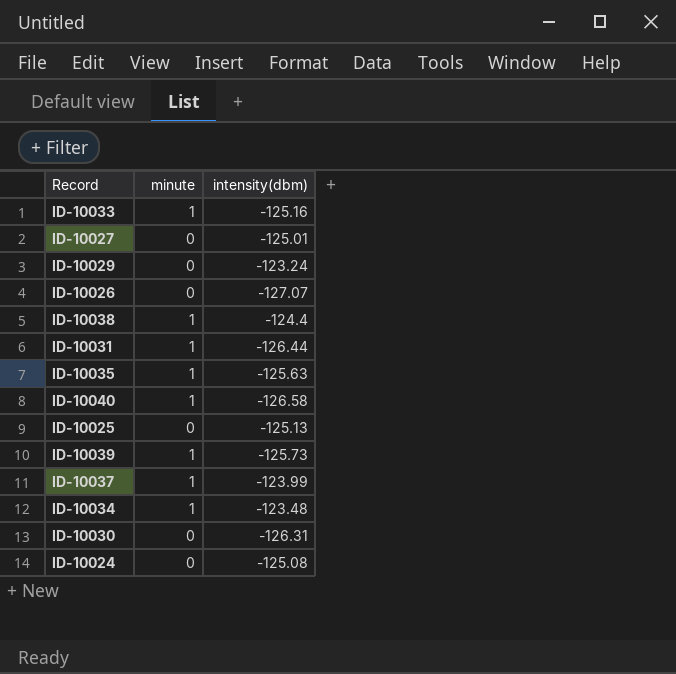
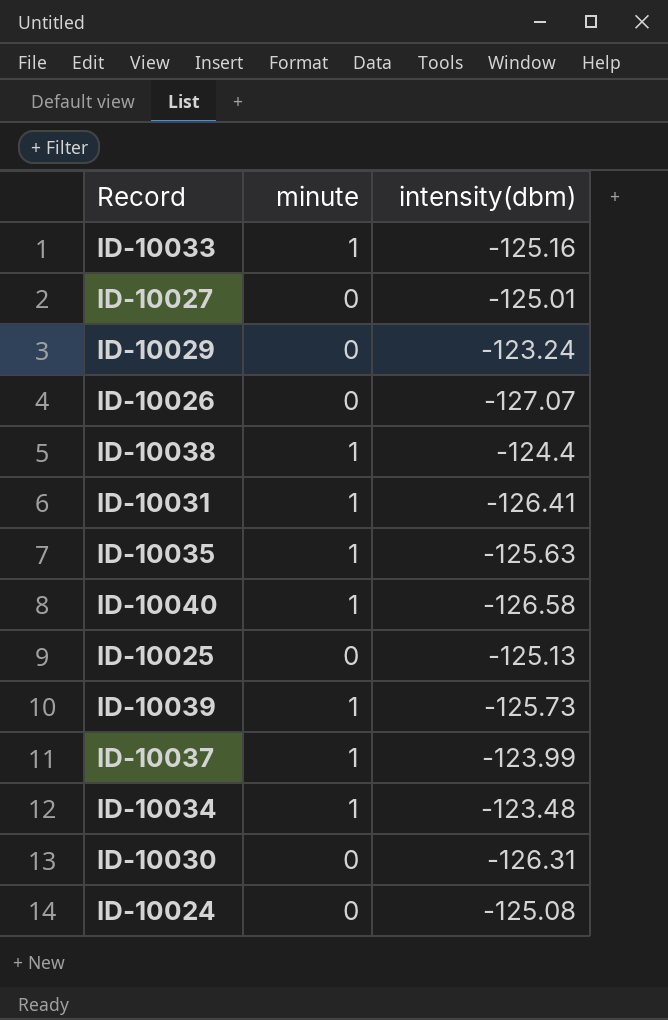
ID-10031 | intensity(dbm): -126.44 -> -126.41

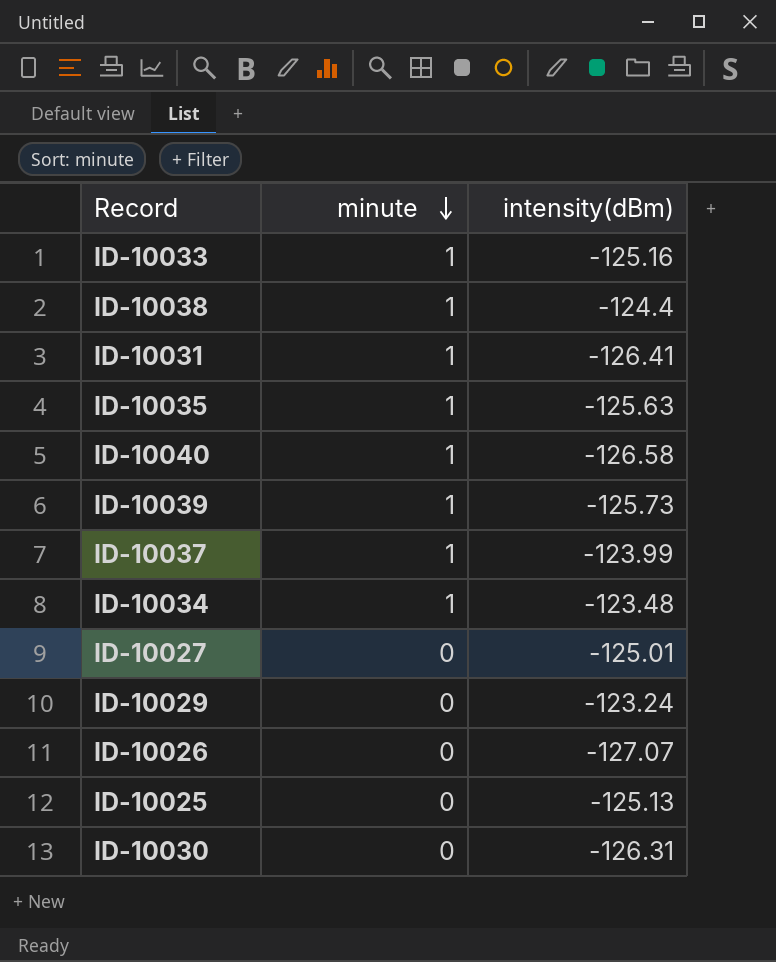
row order: none -> minute descending
column name: intensity(dbm) -> intensity(dBm)
row ID-10024: 0 | -125.08 -> none

